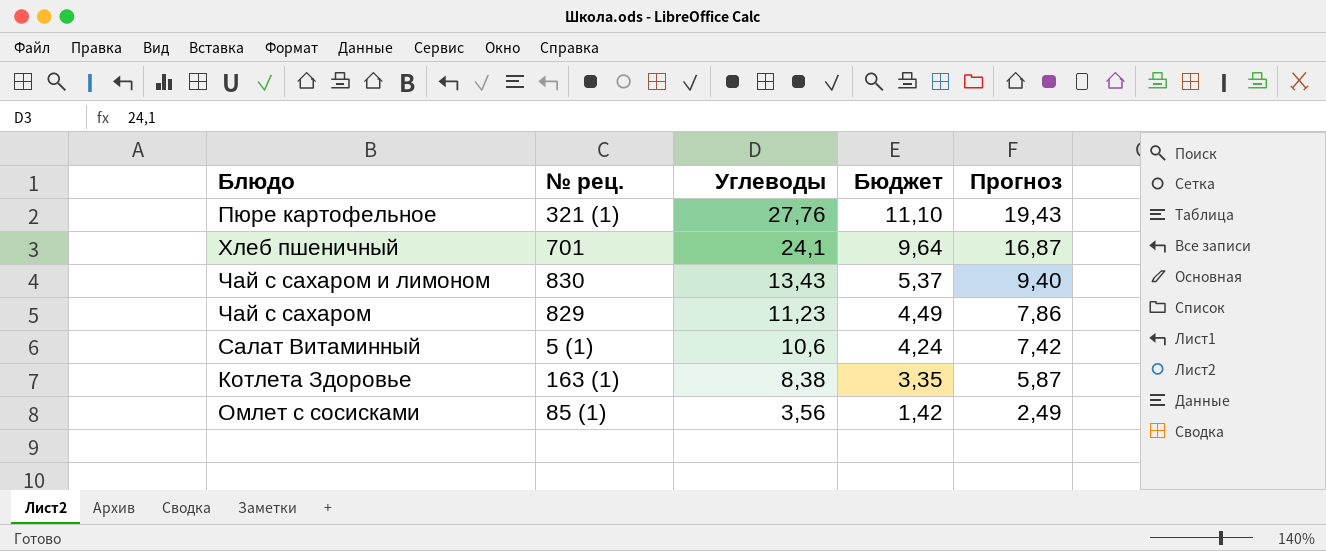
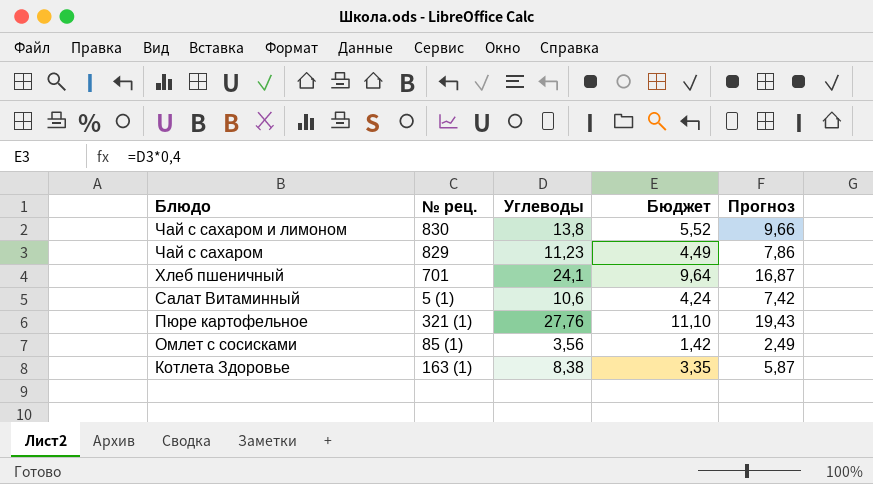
row order: Углеводы descending -> Блюдо descending
Чай с сахаром и лимоном | Углеводы: 13,43 -> 13,8
Чай с сахаром и лимоном | Бюджет: 5,37 -> 5,52
Чай с сахаром и лимоном | Прогноз: 9,40 -> 9,66

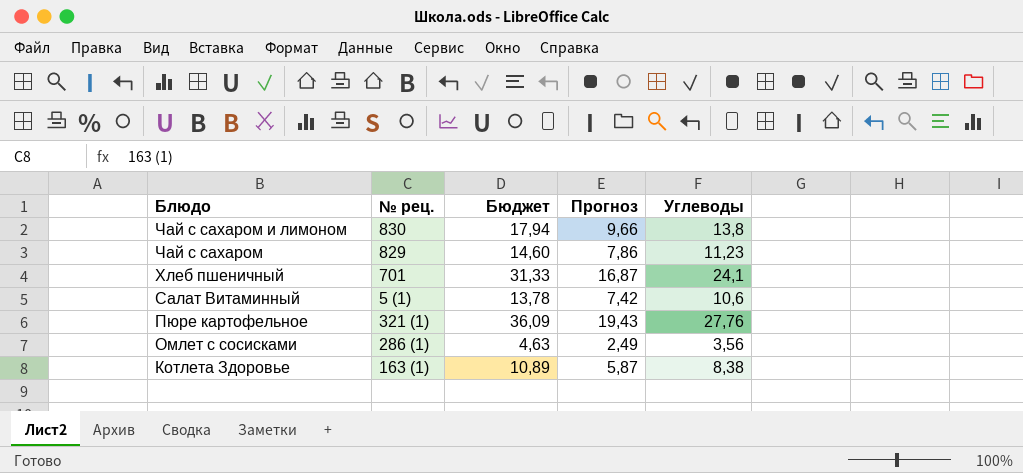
column Бюджет | formula: [Углеводы] * 0,4 -> [Углеводы] * 1,3
column Углеводы | position: 3 -> 5
Омлет с сосисками | № рец.: 85 (1) -> 286 (1)

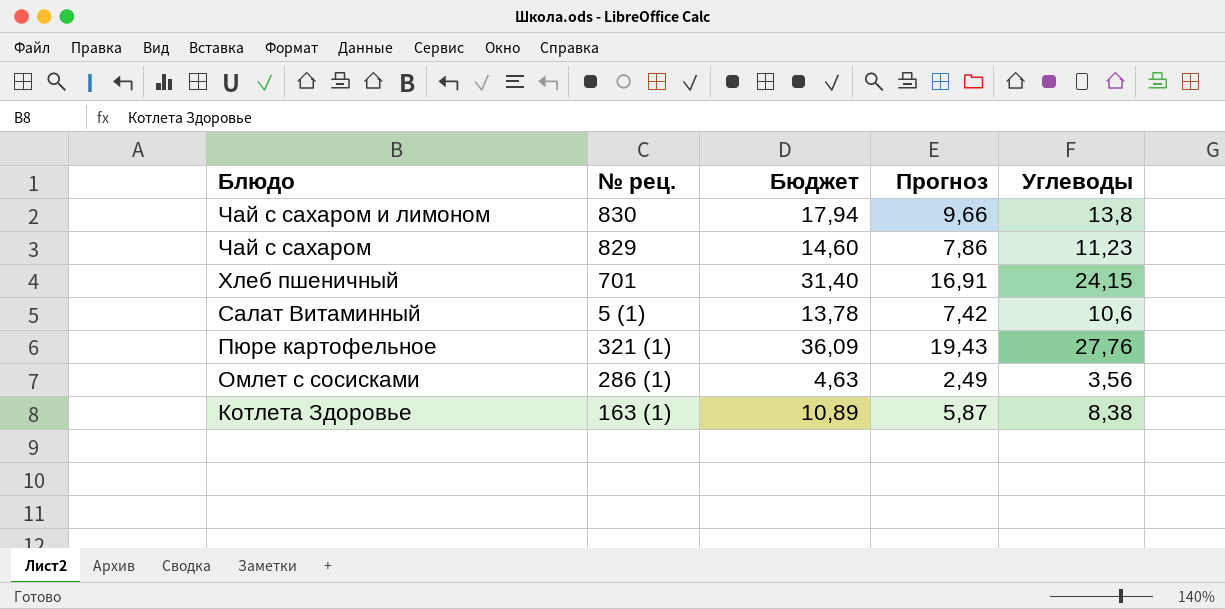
Хлеб пшеничный | Бюджет: 31,33 -> 31,40
Хлеб пшеничный | Прогноз: 16,87 -> 16,91
Хлеб пшеничный | Углеводы: 24,1 -> 24,15

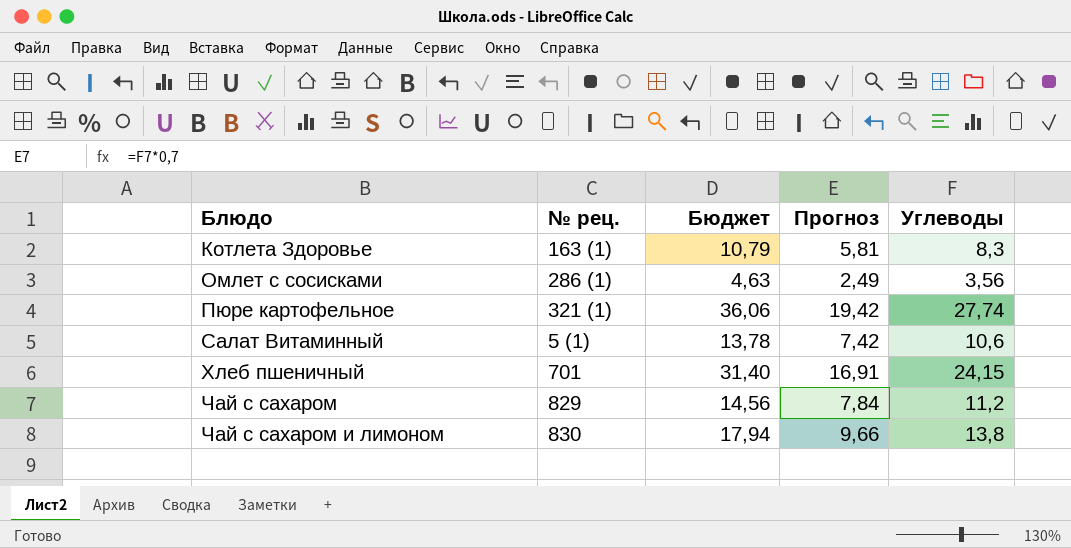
row order: Блюдо descending -> Блюдо ascending
Котлета Здоровье | Бюджет: 10,89 -> 10,79
Котлета Здоровье | Прогноз: 5,87 -> 5,81
Котлета Здоровье | Углеводы: 8,38 -> 8,3
Пюре картофельное | Бюджет: 36,09 -> 36,06
Пюре картофельное | Прогноз: 19,43 -> 19,42
Пюре картофельное | Углеводы: 27,76 -> 27,74
Чай с сахаром | Бюджет: 14,60 -> 14,56
Чай с сахаром | Прогноз: 7,86 -> 7,84
Чай с сахаром | Углеводы: 11,23 -> 11,2

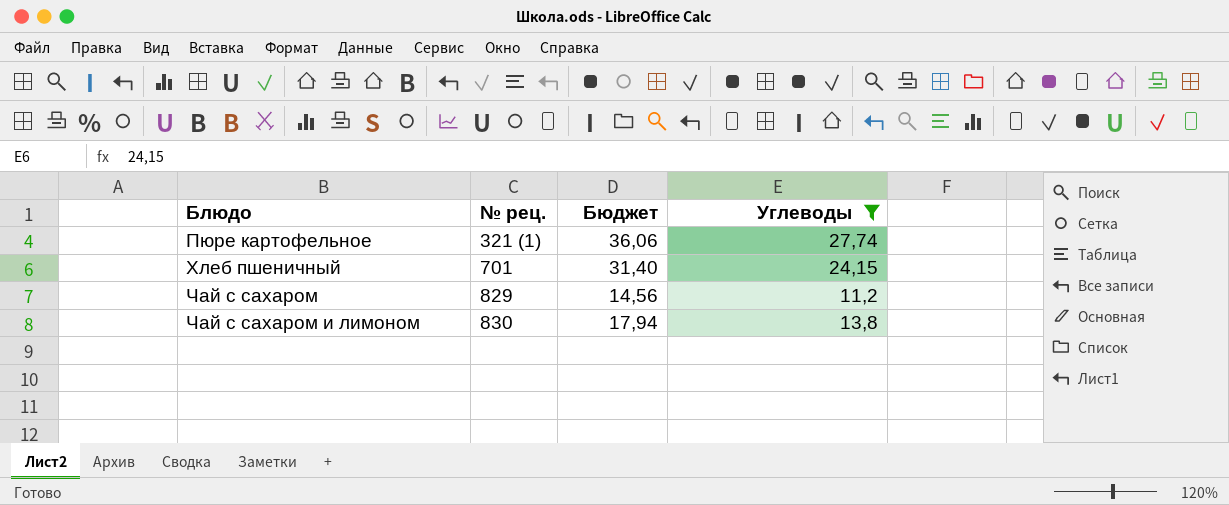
filter: none -> Углеводы >= 11,2
column Прогноз | formula: [Углеводы] * 0,7 -> none

